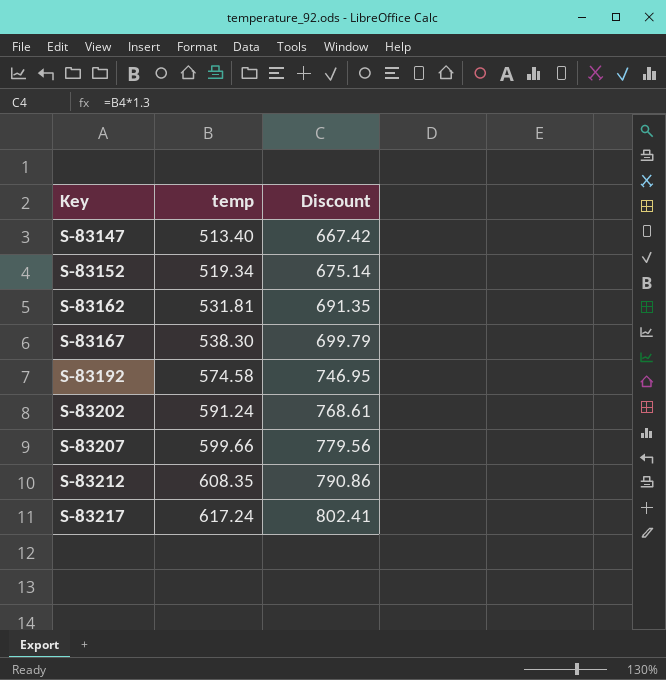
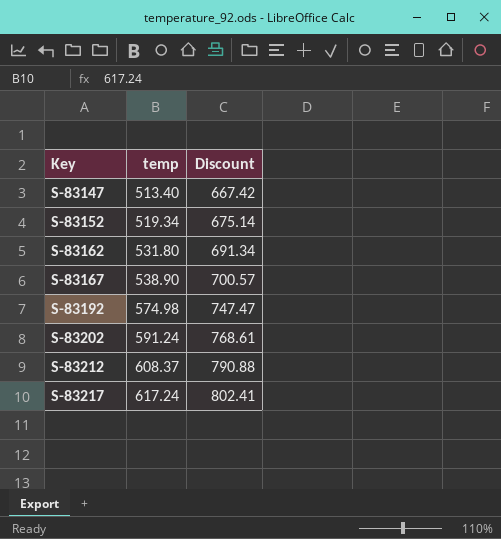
row S-83207: 599.66 | 779.56 -> none
S-83162 | temp: 531.81 -> 531.80
S-83162 | Discount: 691.35 -> 691.34
S-83167 | temp: 538.30 -> 538.90
S-83167 | Discount: 699.79 -> 700.57
S-83192 | temp: 574.58 -> 574.98
S-83192 | Discount: 746.95 -> 747.47
S-83212 | temp: 608.35 -> 608.37
S-83212 | Discount: 790.86 -> 790.88

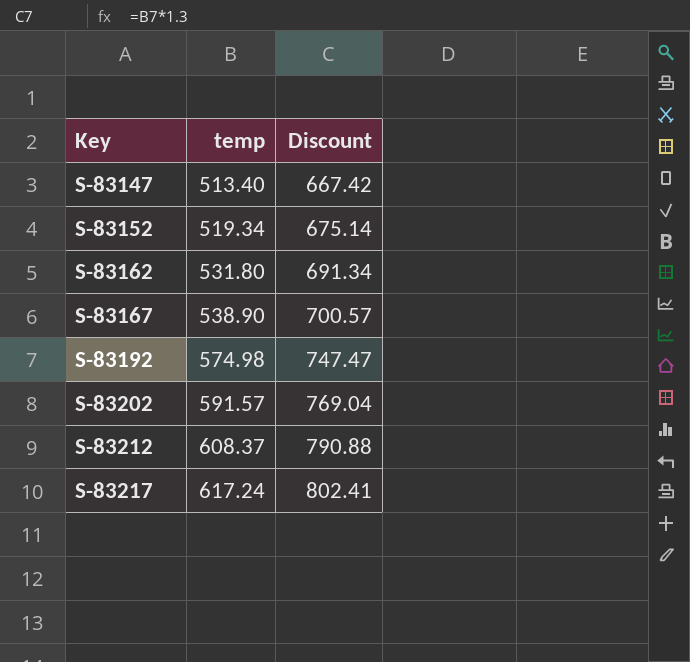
S-83202 | temp: 591.24 -> 591.57
S-83202 | Discount: 768.61 -> 769.04

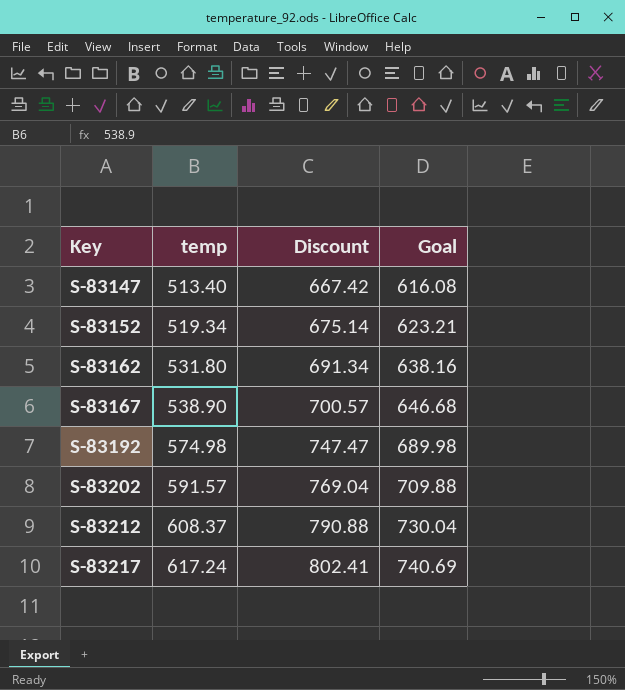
column Goal | formula: none -> [temp] * 1.2

